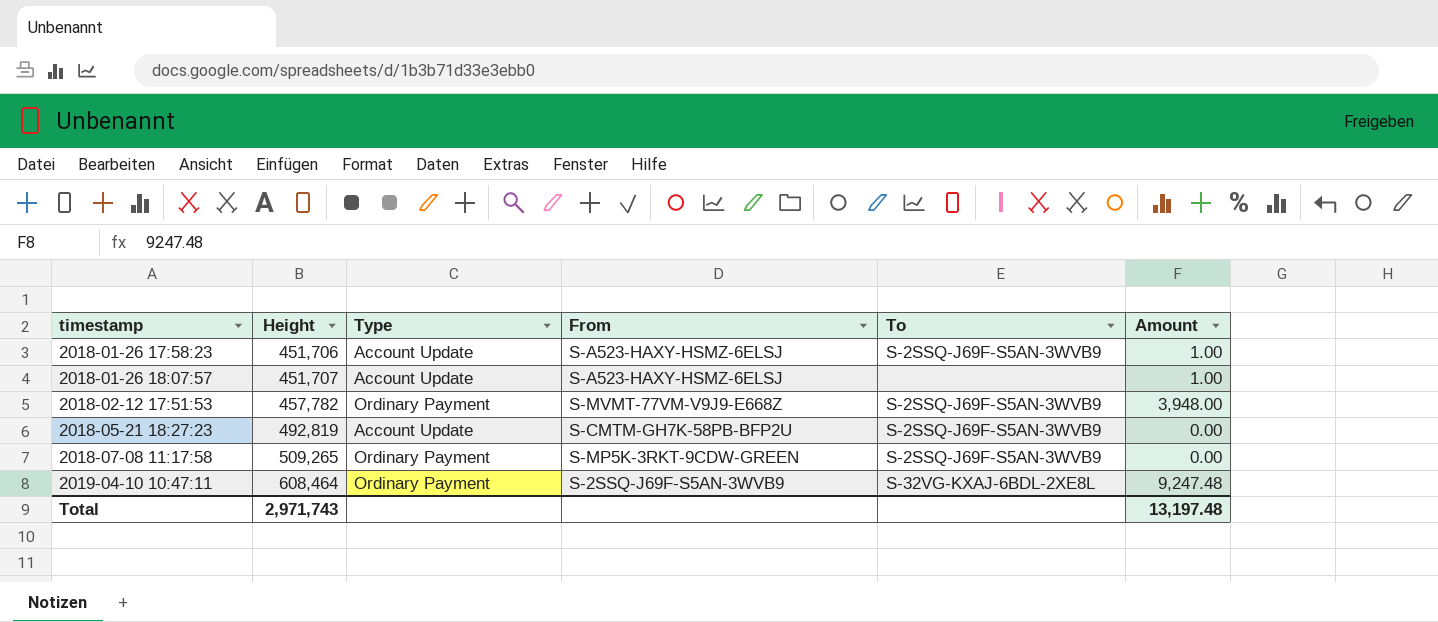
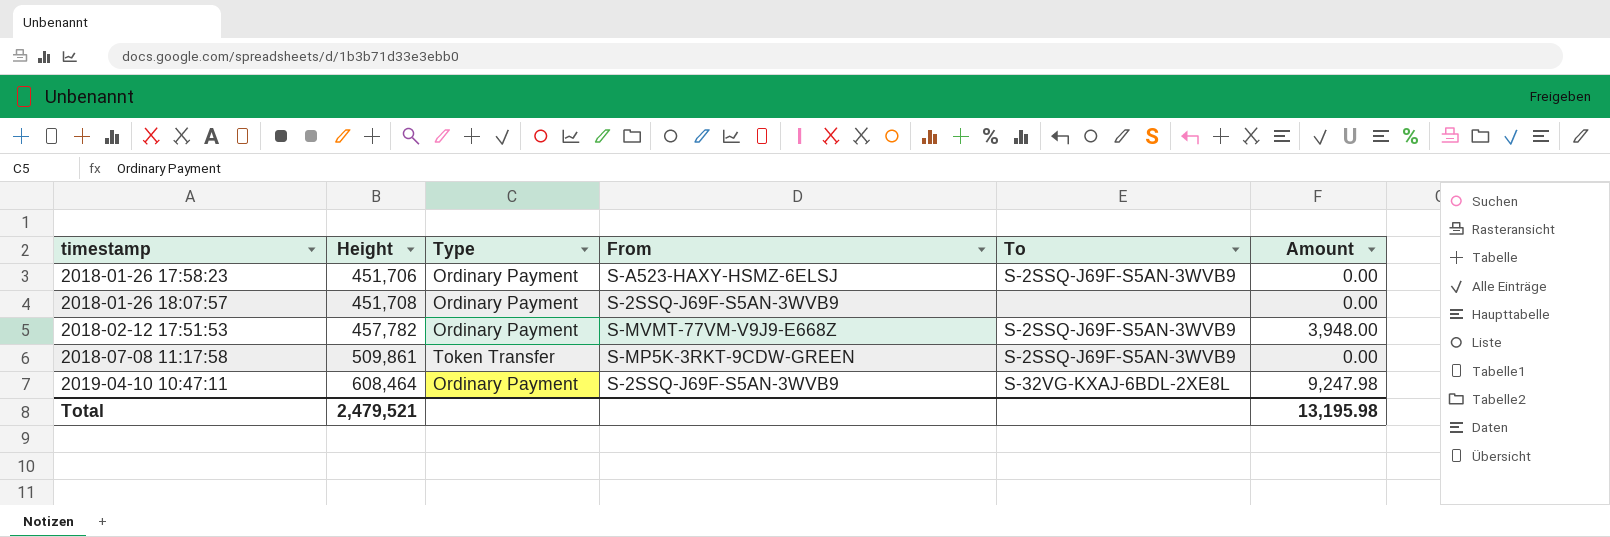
row 2018-05-21 18:27:23: 492,819 | Account Update | S-CMTM-GH7K-58PB-BFP2U | S-2SSQ-J69F-S5AN-3WVB9 | 0.00 -> none
2018-01-26 17:58:23 | Type: Account Update -> Ordinary Payment
2018-01-26 17:58:23 | Amount: 1.00 -> 0.00
2018-01-26 18:07:57 | Height: 451,707 -> 451,708
2018-01-26 18:07:57 | Type: Account Update -> Ordinary Payment
2018-01-26 18:07:57 | From: S-A523-HAXY-HSMZ-6ELSJ -> S-2SSQ-J69F-S5AN-3WVB9
2018-01-26 18:07:57 | Amount: 1.00 -> 0.00
2018-07-08 11:17:58 | Height: 509,265 -> 509,861
2018-07-08 11:17:58 | Type: Ordinary Payment -> Token Transfer
2019-04-10 10:47:11 | Amount: 9,247.48 -> 9,247.98
Total | Height: 2,971,743 -> 2,479,521
Total | Amount: 13,197.48 -> 13,195.98

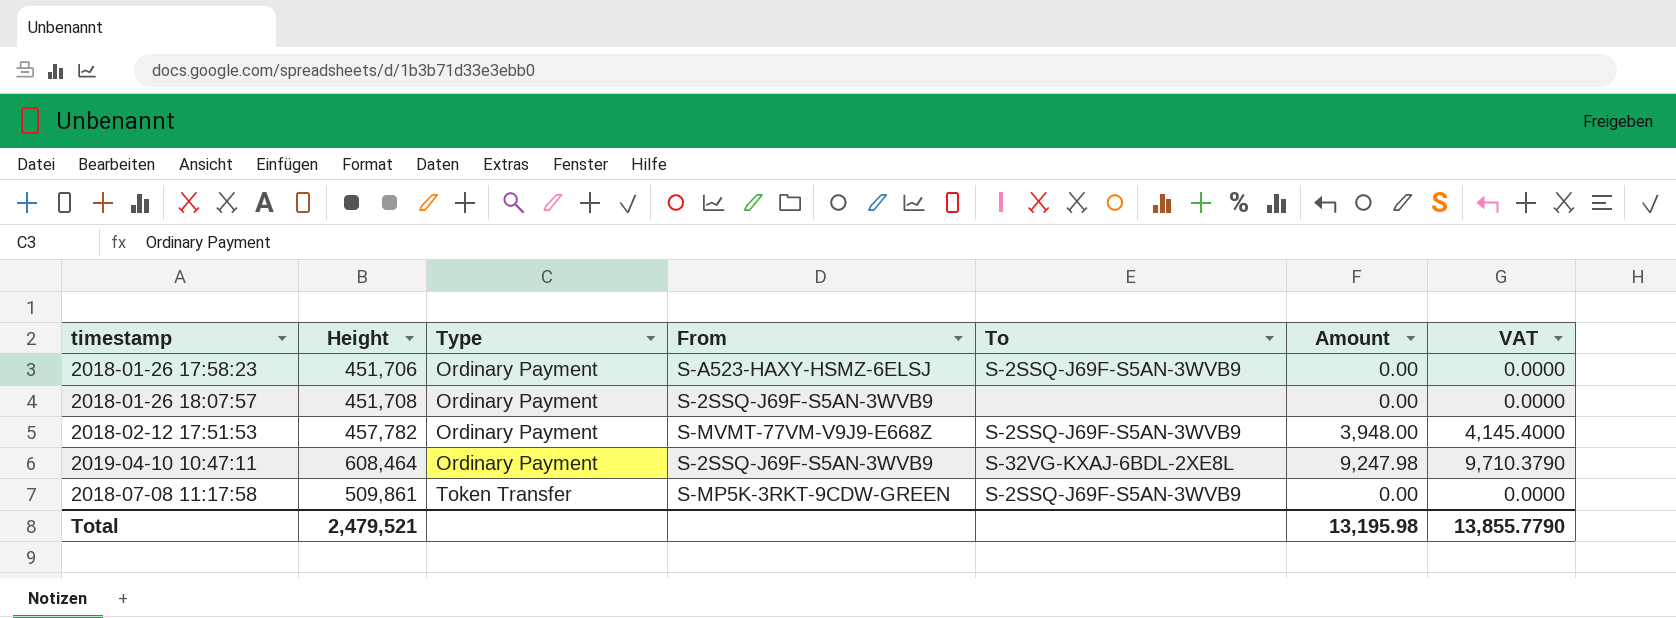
row order: timestamp ascending -> Type ascending
column VAT | formula: none -> [Amount] * 1.05

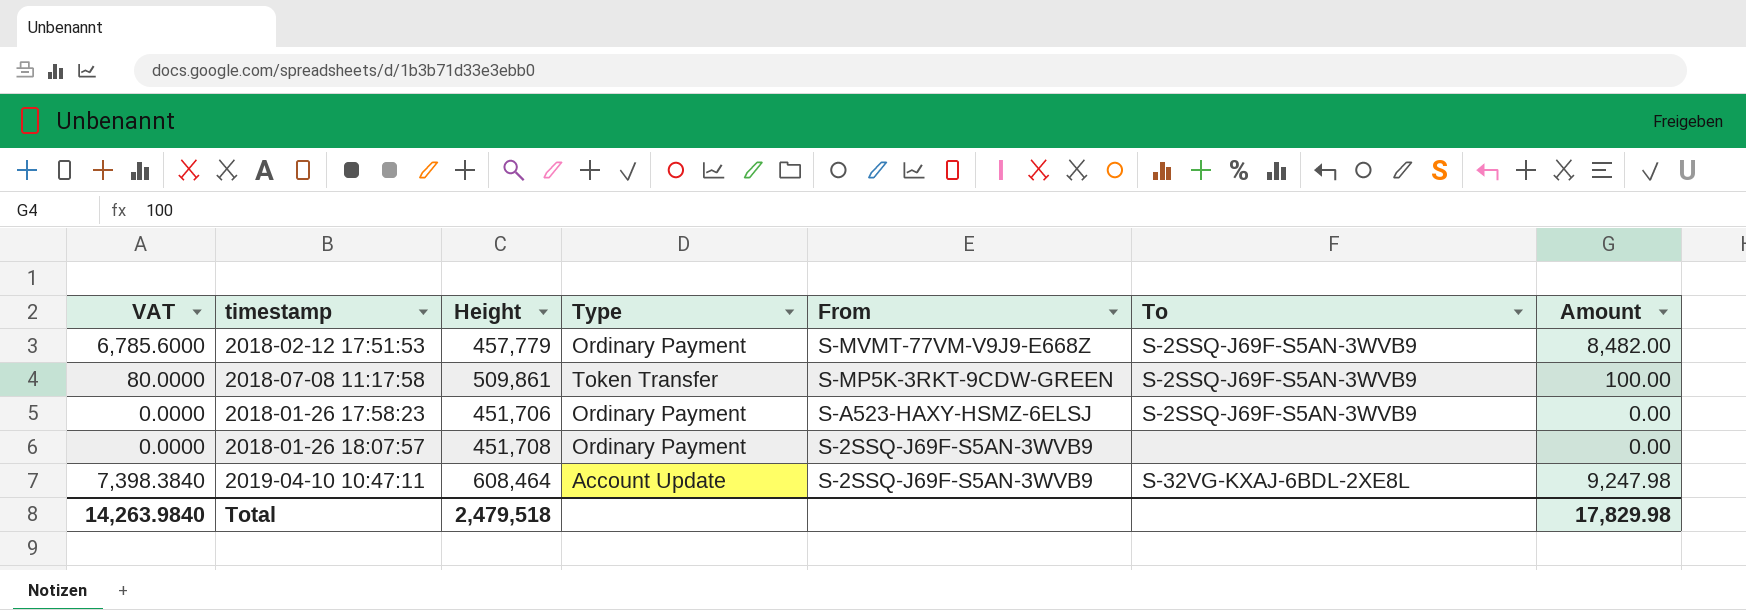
row order: Type ascending -> From descending
column VAT | formula: [Amount] * 1.05 -> [Amount] * 0.8
column VAT | position: 7 -> 1
2018-02-12 17:51:53 | Height: 457,782 -> 457,779
2018-02-12 17:51:53 | Amount: 3,948.00 -> 8,482.00
2018-07-08 11:17:58 | Amount: 0.00 -> 100.00
2019-04-10 10:47:11 | Type: Ordinary Payment -> Account Update
Total | VAT: 13,855.7790 -> 14,263.9840
Total | Height: 2,479,521 -> 2,479,518
Total | Amount: 13,195.98 -> 17,829.98

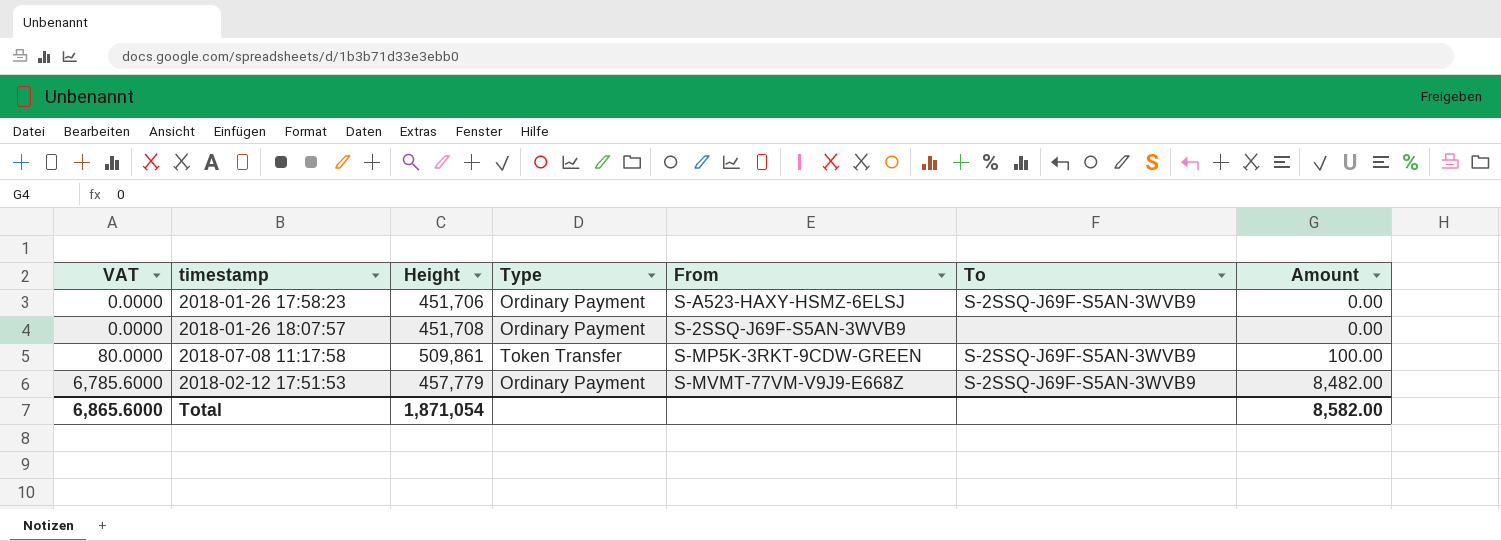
row order: From descending -> VAT ascending
row 2019-04-10 10:47:11: 7,398.3840 | 608,464 | Account Update | S-2SSQ-J69F-S5AN-3WVB9 | S-32VG-KXAJ-6BDL-2XE8L | 9,247.98 -> none
Total | VAT: 14,263.9840 -> 6,865.6000
Total | Height: 2,479,518 -> 1,871,054
Total | Amount: 17,829.98 -> 8,582.00

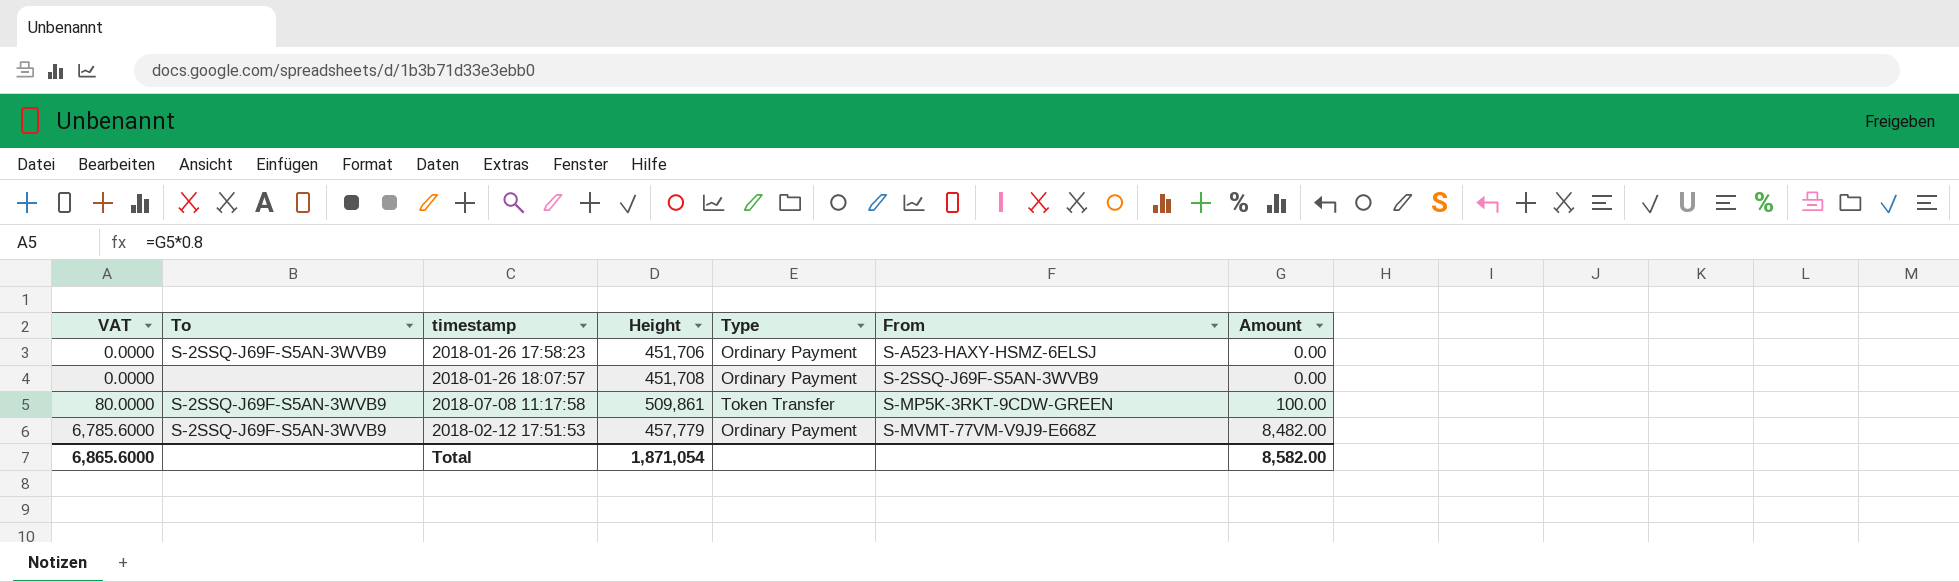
column To | position: 6 -> 2

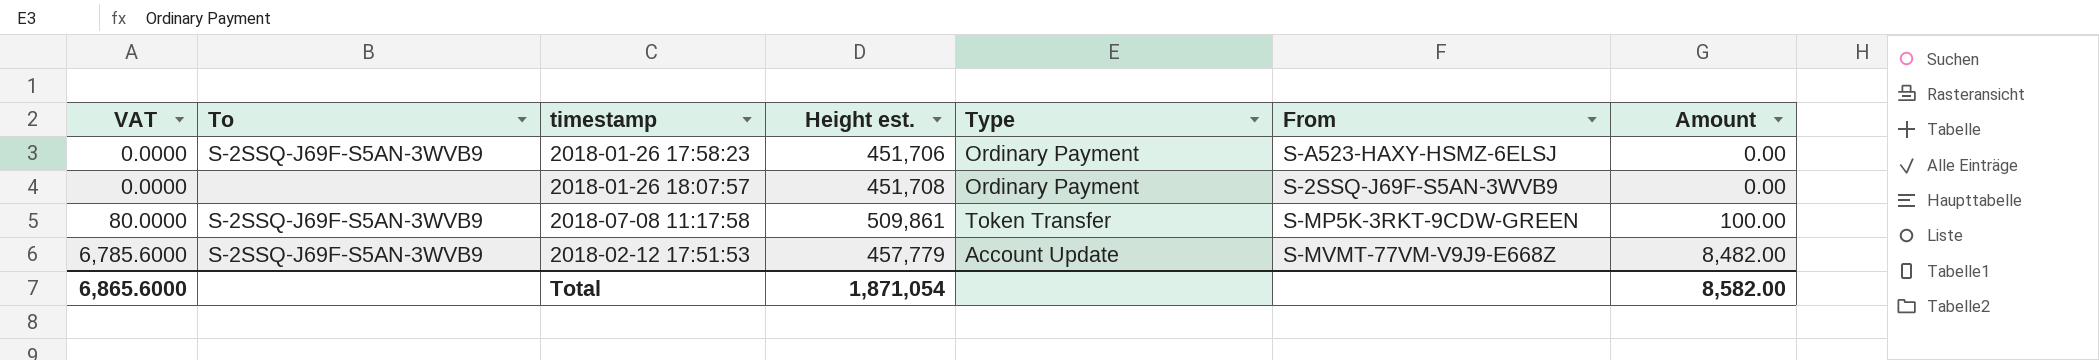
column name: Height -> Height est.
2018-02-12 17:51:53 | Type: Ordinary Payment -> Account Update

